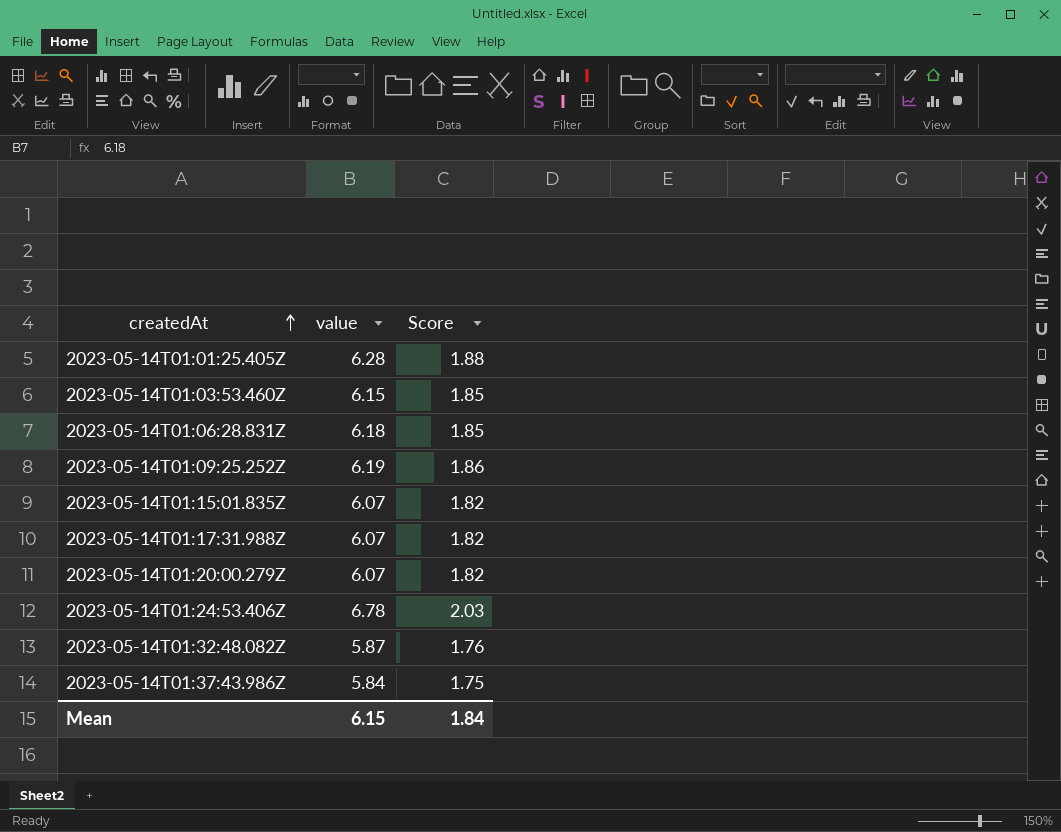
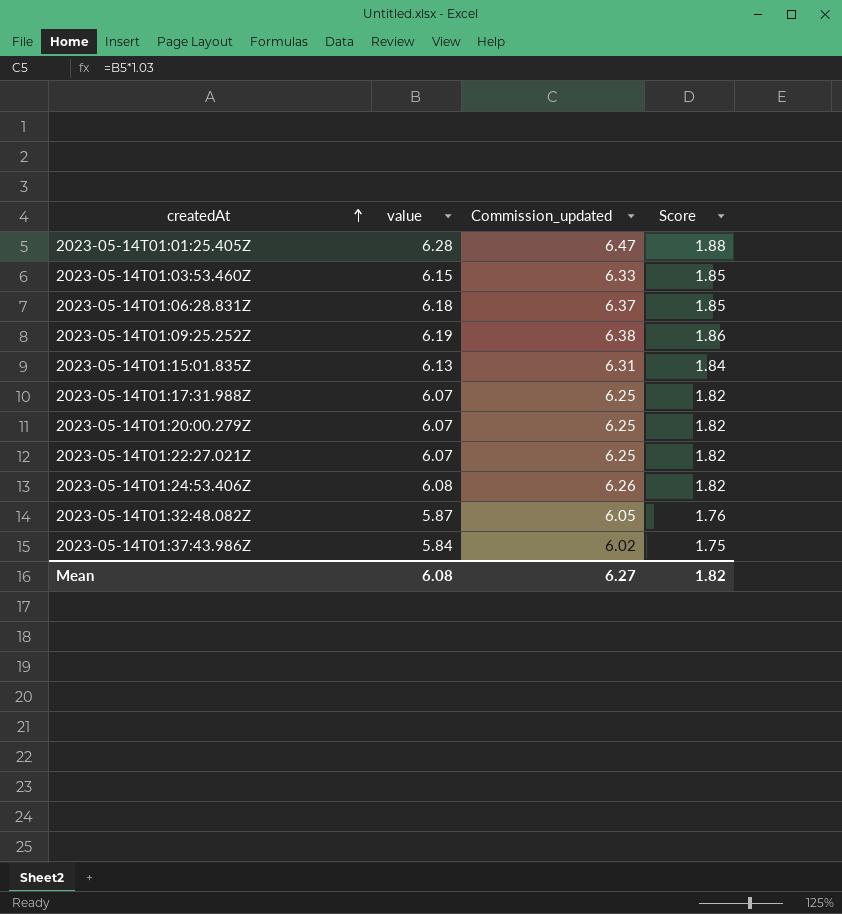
column Commission_updated | formula: none -> [value] * 1.03
2023-05-14T01:15:01.835Z | value: 6.07 -> 6.13
2023-05-14T01:15:01.835Z | Score: 1.82 -> 1.84
row 2023-05-14T01:22:27.021Z: none -> 6.07 | 6.25 | 1.82
2023-05-14T01:24:53.406Z | value: 6.78 -> 6.08
2023-05-14T01:24:53.406Z | Score: 2.03 -> 1.82
Mean | value: 6.15 -> 6.08
Mean | Score: 1.84 -> 1.82

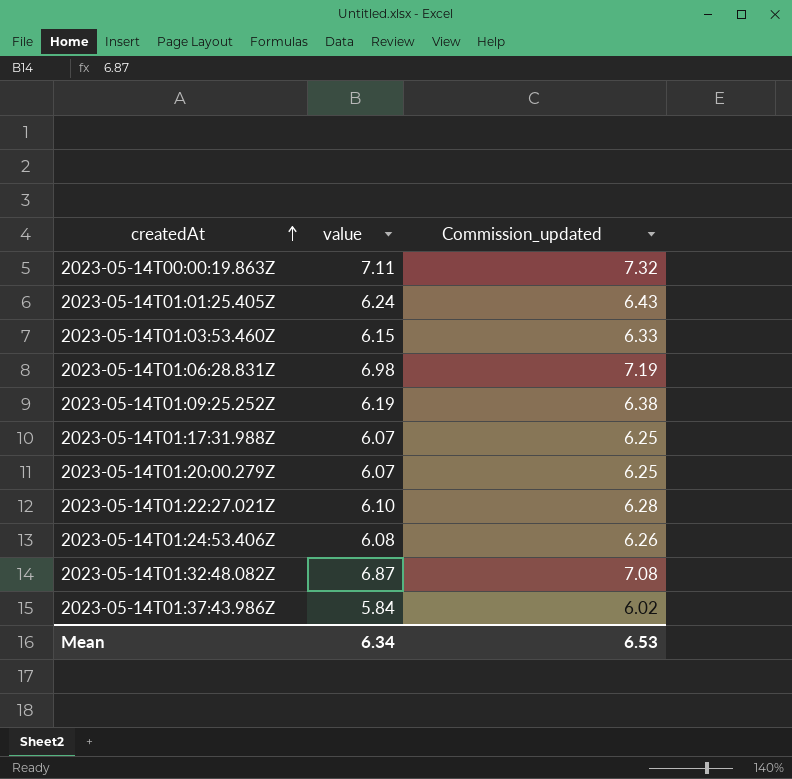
column Score | formula: [value] * 0.3 -> none
row 2023-05-14T01:15:01.835Z: 6.13 | 6.31 | 1.84 -> none
row 2023-05-14T00:00:19.863Z: none -> 7.11 | 7.32
2023-05-14T01:01:25.405Z | value: 6.28 -> 6.24
2023-05-14T01:01:25.405Z | Commission_updated: 6.47 -> 6.43
2023-05-14T01:06:28.831Z | value: 6.18 -> 6.98
2023-05-14T01:06:28.831Z | Commission_updated: 6.37 -> 7.19
2023-05-14T01:22:27.021Z | value: 6.07 -> 6.10
2023-05-14T01:22:27.021Z | Commission_updated: 6.25 -> 6.28
2023-05-14T01:32:48.082Z | value: 5.87 -> 6.87
2023-05-14T01:32:48.082Z | Commission_updated: 6.05 -> 7.08
Mean | value: 6.08 -> 6.34
Mean | Commission_updated: 6.27 -> 6.53

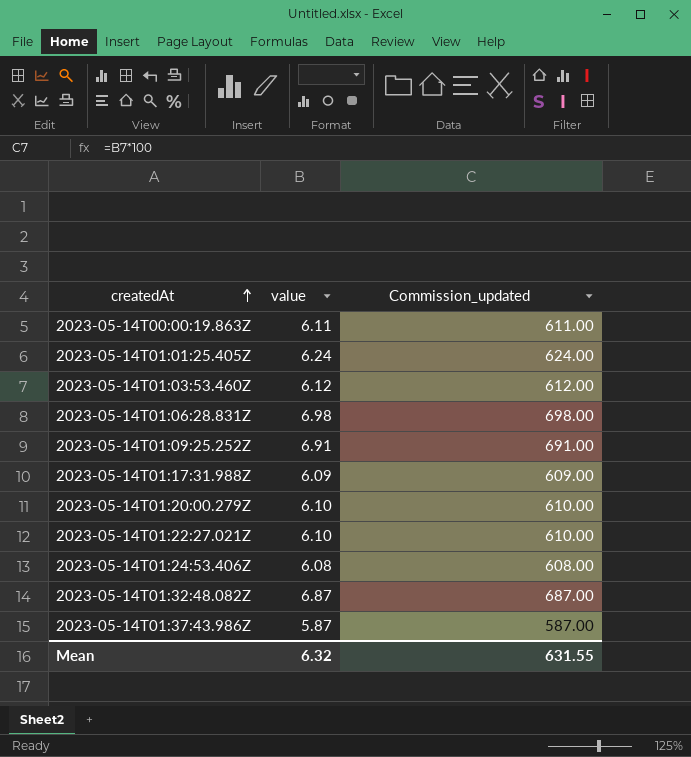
column Commission_updated | formula: [value] * 1.03 -> [value] * 100
2023-05-14T00:00:19.863Z | value: 7.11 -> 6.11
2023-05-14T01:03:53.460Z | value: 6.15 -> 6.12
2023-05-14T01:09:25.252Z | value: 6.19 -> 6.91
2023-05-14T01:17:31.988Z | value: 6.07 -> 6.09
2023-05-14T01:20:00.279Z | value: 6.07 -> 6.10
2023-05-14T01:37:43.986Z | value: 5.84 -> 5.87
Mean | value: 6.34 -> 6.32
Mean | Commission_updated: 6.53 -> 631.55

